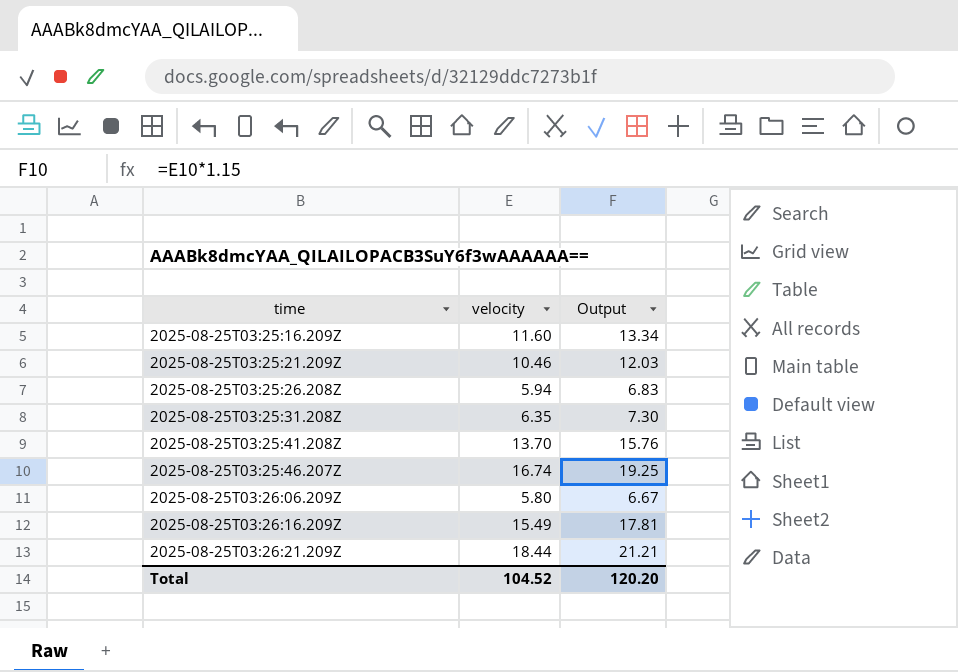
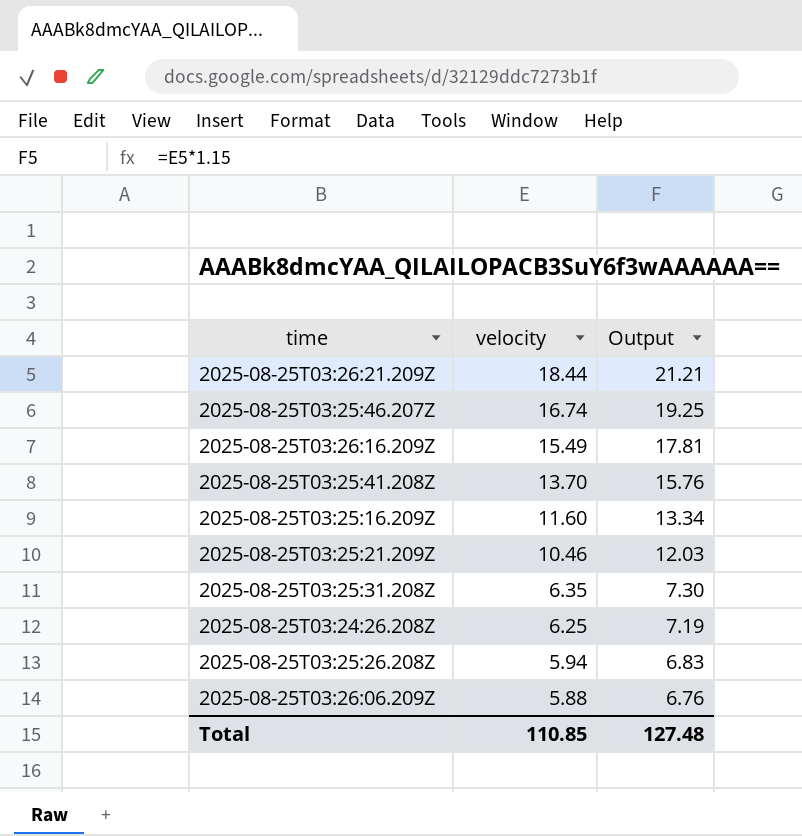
row order: time ascending -> velocity descending
row 2025-08-25T03:24:26.208Z: none -> 6.25 | 7.19
2025-08-25T03:26:06.209Z | velocity: 5.80 -> 5.88
2025-08-25T03:26:06.209Z | Output: 6.67 -> 6.76
Total | velocity: 104.52 -> 110.85
Total | Output: 120.20 -> 127.48

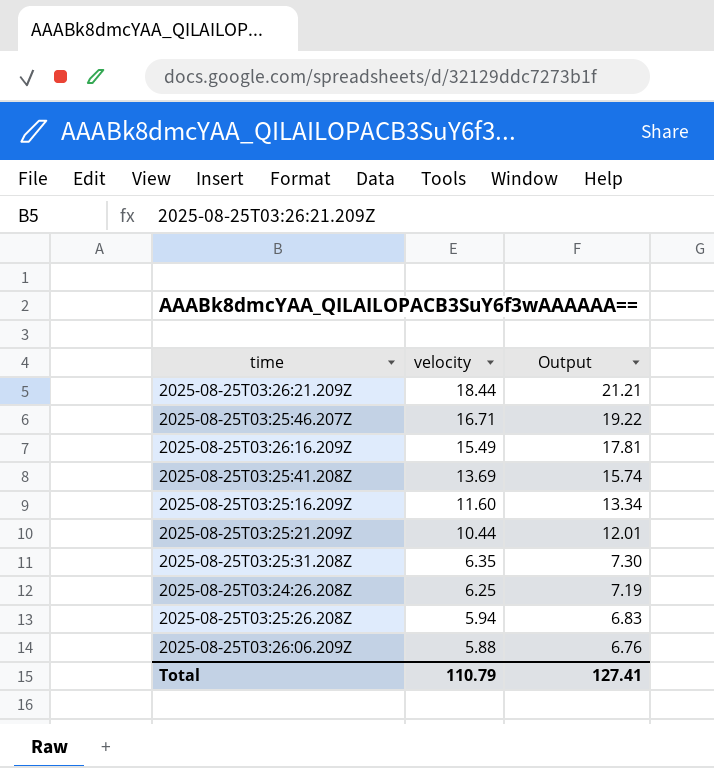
2025-08-25T03:25:46.207Z | velocity: 16.74 -> 16.71
2025-08-25T03:25:46.207Z | Output: 19.25 -> 19.22
2025-08-25T03:25:41.208Z | velocity: 13.70 -> 13.69
2025-08-25T03:25:41.208Z | Output: 15.76 -> 15.74
2025-08-25T03:25:21.209Z | velocity: 10.46 -> 10.44
2025-08-25T03:25:21.209Z | Output: 12.03 -> 12.01
Total | velocity: 110.85 -> 110.79
Total | Output: 127.48 -> 127.41

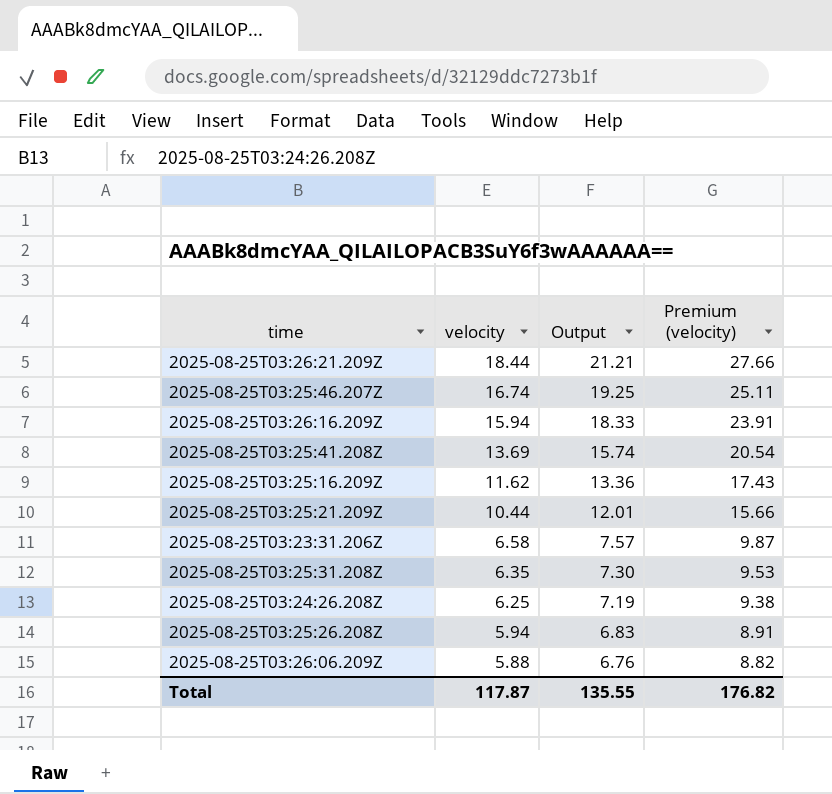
column Premium (velocity) | formula: none -> [velocity] * 1.5
2025-08-25T03:25:46.207Z | velocity: 16.71 -> 16.74
2025-08-25T03:25:46.207Z | Output: 19.22 -> 19.25
2025-08-25T03:26:16.209Z | velocity: 15.49 -> 15.94
2025-08-25T03:26:16.209Z | Output: 17.81 -> 18.33
2025-08-25T03:25:16.209Z | velocity: 11.60 -> 11.62
2025-08-25T03:25:16.209Z | Output: 13.34 -> 13.36
row 2025-08-25T03:23:31.206Z: none -> 6.58 | 7.57 | 9.87
Total | velocity: 110.79 -> 117.87
Total | Output: 127.41 -> 135.55

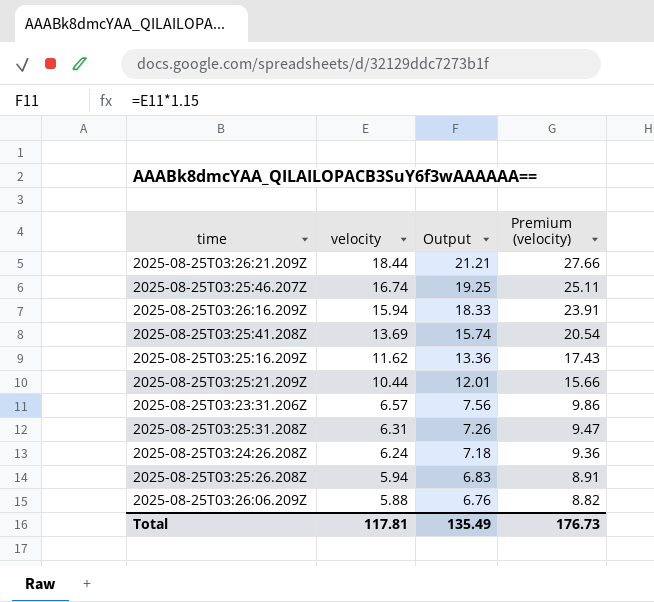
2025-08-25T03:23:31.206Z | velocity: 6.58 -> 6.57
2025-08-25T03:23:31.206Z | Output: 7.57 -> 7.56
2025-08-25T03:23:31.206Z | Premium (velocity): 9.87 -> 9.86
2025-08-25T03:25:31.208Z | velocity: 6.35 -> 6.31
2025-08-25T03:25:31.208Z | Output: 7.30 -> 7.26
2025-08-25T03:25:31.208Z | Premium (velocity): 9.53 -> 9.47
2025-08-25T03:24:26.208Z | velocity: 6.25 -> 6.24
2025-08-25T03:24:26.208Z | Output: 7.19 -> 7.18
2025-08-25T03:24:26.208Z | Premium (velocity): 9.38 -> 9.36
Total | velocity: 117.87 -> 117.81
Total | Output: 135.55 -> 135.49
Total | Premium (velocity): 176.82 -> 176.73

